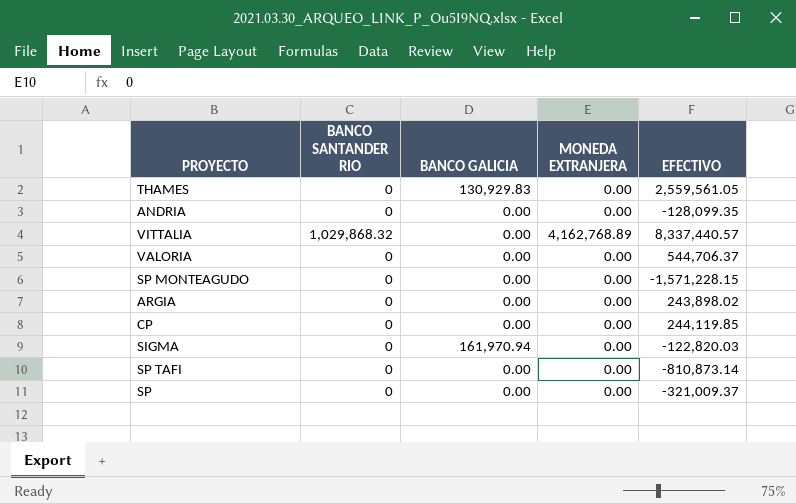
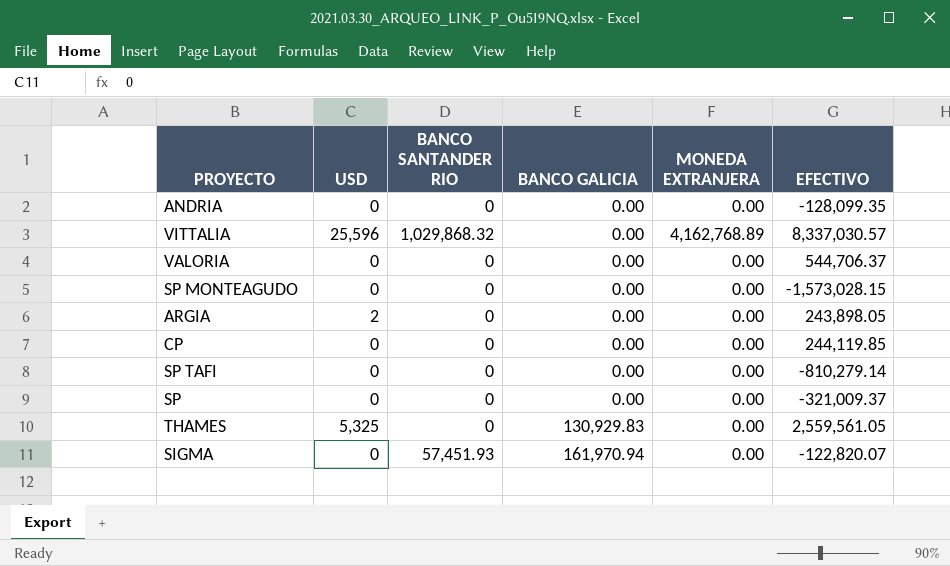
row order: none -> BANCO GALICIA ascending
column USD | position: none -> 2
VITTALIA | EFECTIVO: 8,337,440.57 -> 8,337,030.57
SP MONTEAGUDO | EFECTIVO: -1,571,228.15 -> -1,573,028.15
ARGIA | EFECTIVO: 243,898.02 -> 243,898.05
SP TAFI | EFECTIVO: -810,873.14 -> -810,279.14
SIGMA | BANCO SANTANDER RIO: 0 -> 57,451.93
SIGMA | EFECTIVO: -122,820.03 -> -122,820.07

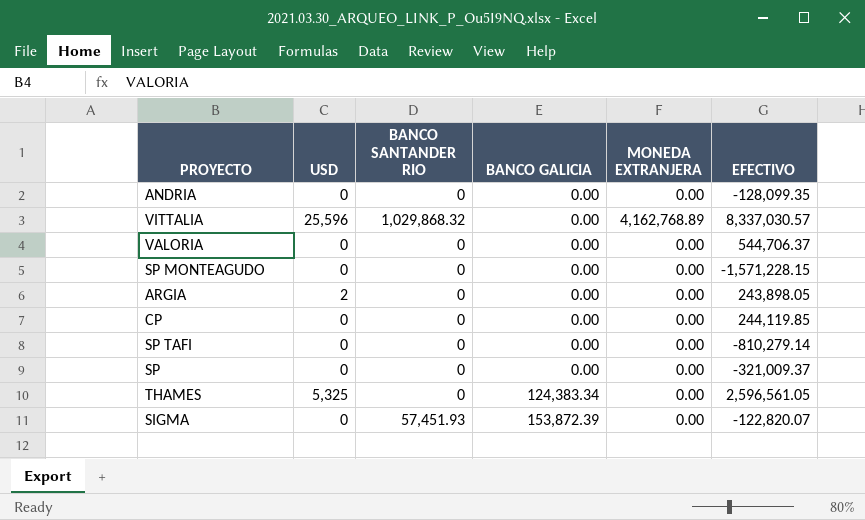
SP MONTEAGUDO | EFECTIVO: -1,573,028.15 -> -1,571,228.15
THAMES | BANCO GALICIA: 130,929.83 -> 124,383.34
THAMES | EFECTIVO: 2,559,561.05 -> 2,596,561.05
SIGMA | BANCO GALICIA: 161,970.94 -> 153,872.39

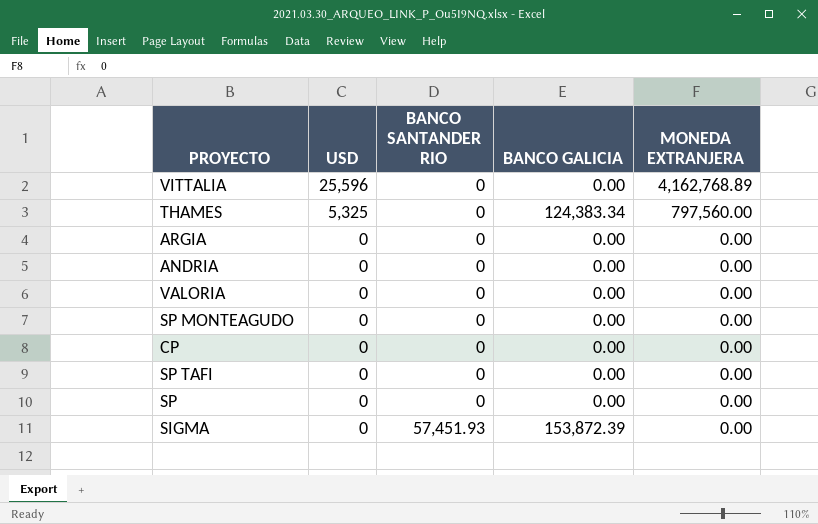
row order: BANCO GALICIA ascending -> USD descending
column EFECTIVO | position: 6 -> none
VITTALIA | BANCO SANTANDER RIO: 1,029,868.32 -> 0
THAMES | MONEDA EXTRANJERA: 0.00 -> 797,560.00
ARGIA | USD: 2 -> 0

